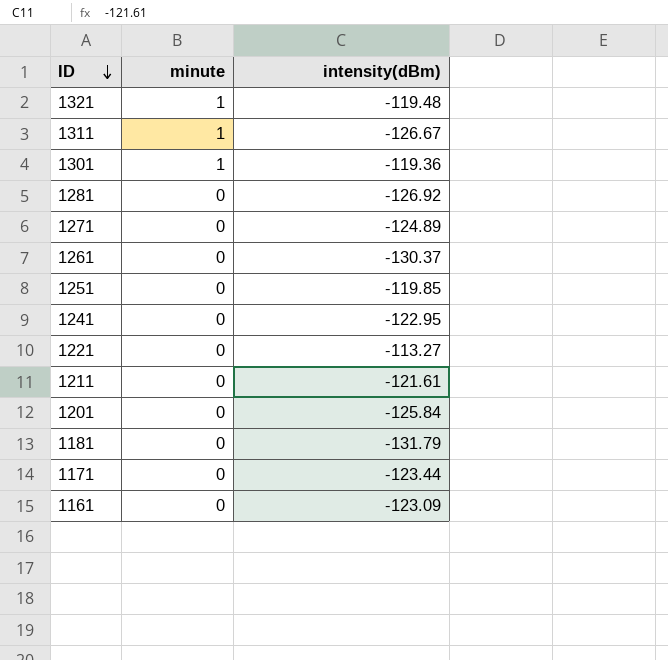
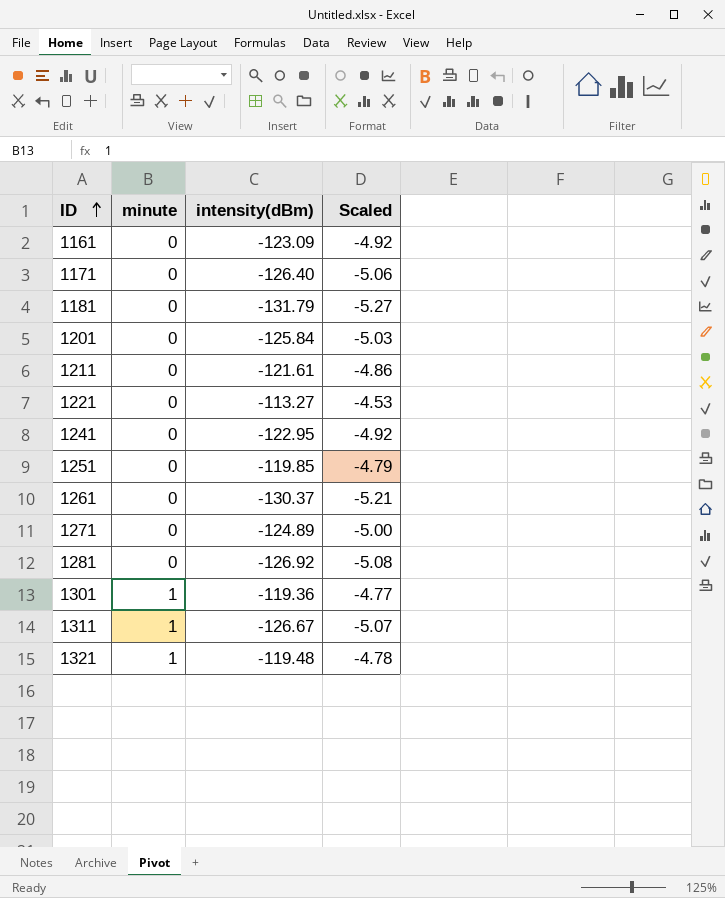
row order: ID descending -> ID ascending
column Scaled | formula: none -> [intensity(dBm)] * 0.04
1171 | intensity(dBm): -123.44 -> -126.40

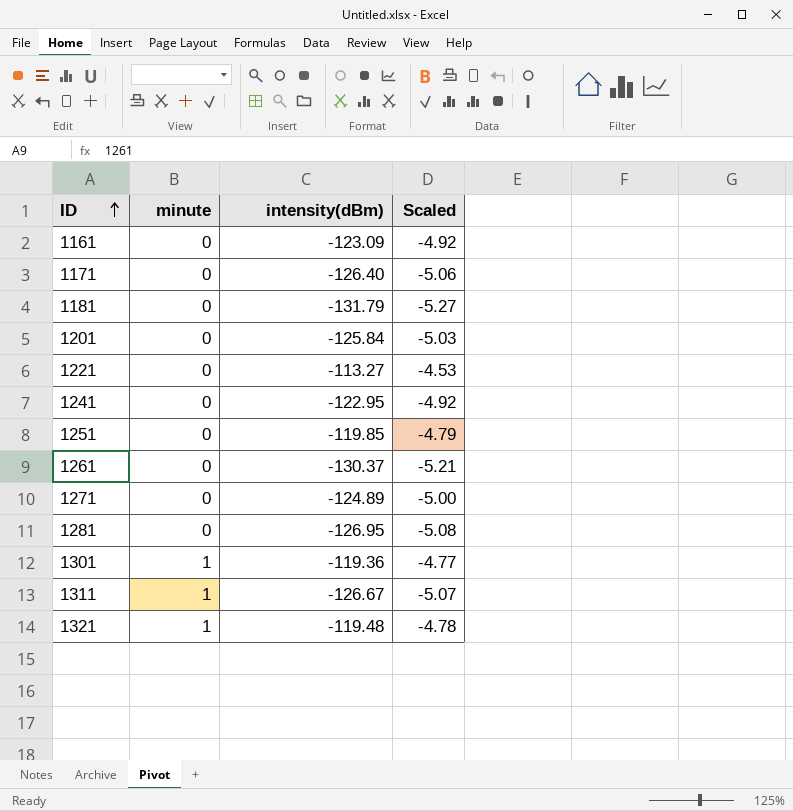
row 1211: 0 | -121.61 | -4.86 -> none
1281 | intensity(dBm): -126.92 -> -126.95

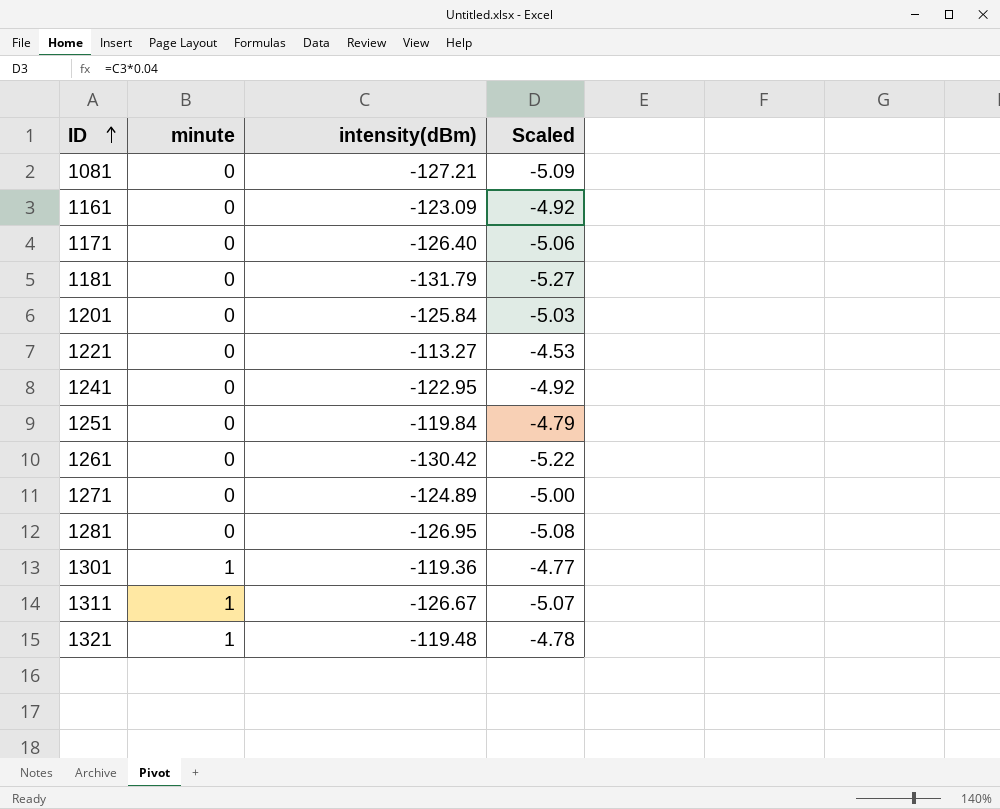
row 1081: none -> 0 | -127.21 | -5.09
1251 | intensity(dBm): -119.85 -> -119.84
1261 | intensity(dBm): -130.37 -> -130.42
1261 | Scaled: -5.21 -> -5.22

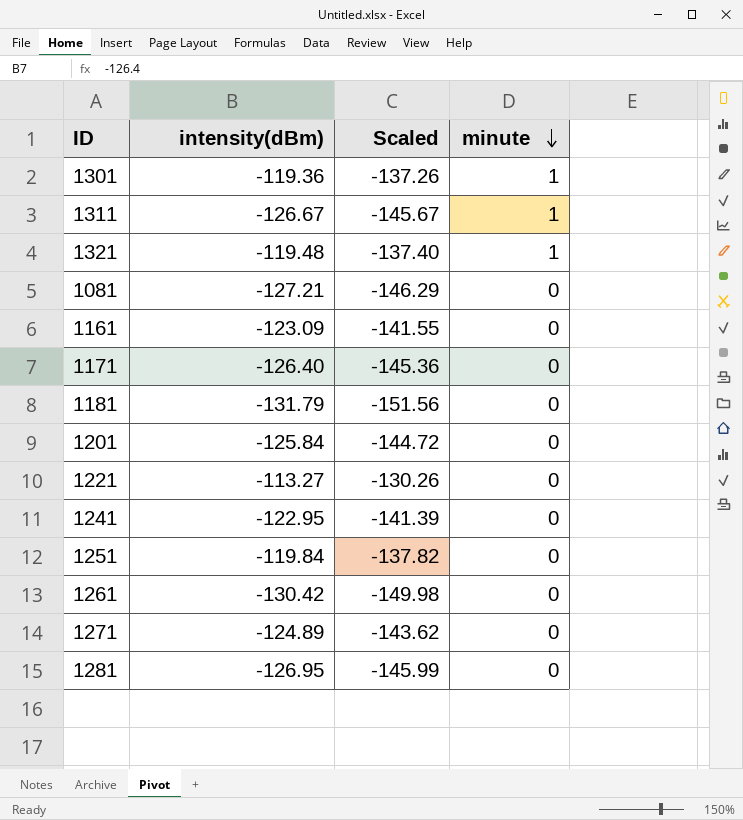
row order: ID ascending -> minute descending
column Scaled | formula: [intensity(dBm)] * 0.04 -> [intensity(dBm)] * 1.15
column minute | position: 2 -> 4

